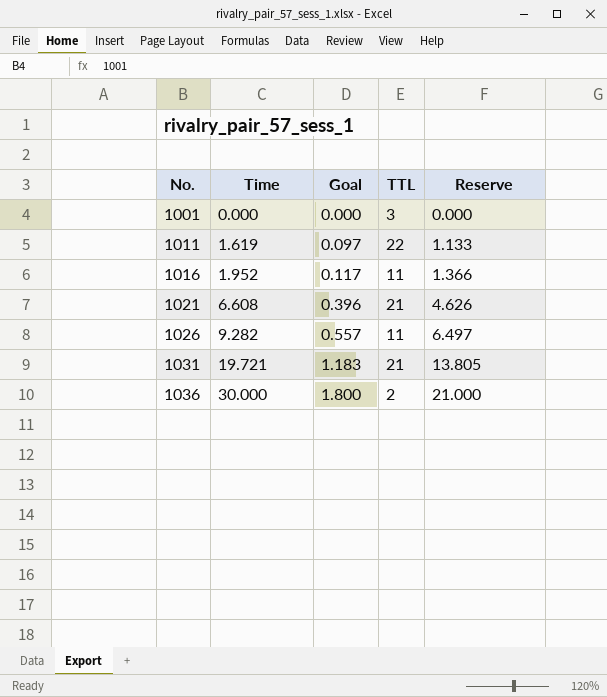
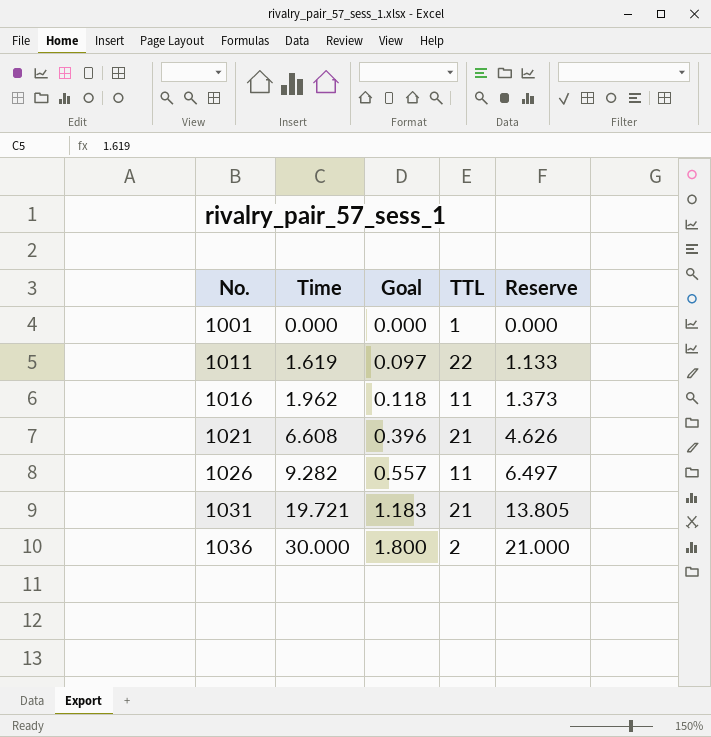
1001 | TTL: 3 -> 1
1016 | Time: 1.952 -> 1.962
1016 | Goal: 0.117 -> 0.118
1016 | Reserve: 1.366 -> 1.373

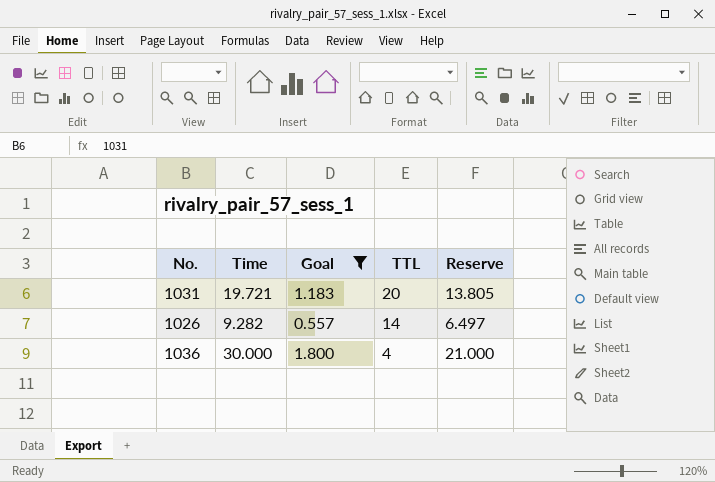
filter: none -> Goal >= 0.557
row order: No. ascending -> TTL descending
1031 | TTL: 21 -> 20
1026 | TTL: 11 -> 14
1036 | TTL: 2 -> 4

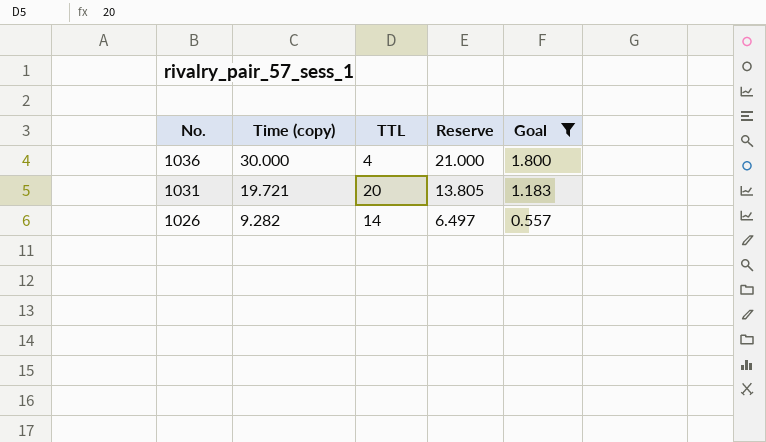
row order: TTL descending -> No. descending
column name: Time -> Time (copy)
column Goal | position: 3 -> 5

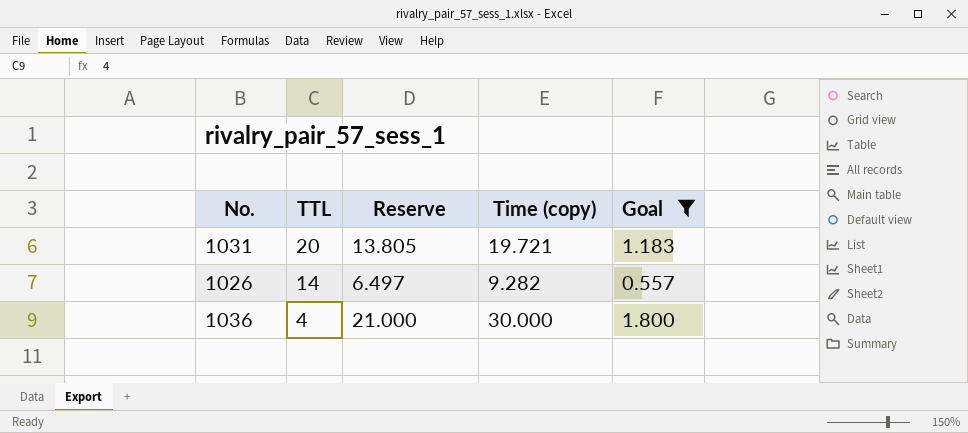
row order: No. descending -> TTL descending
column Time (copy) | position: 2 -> 4

